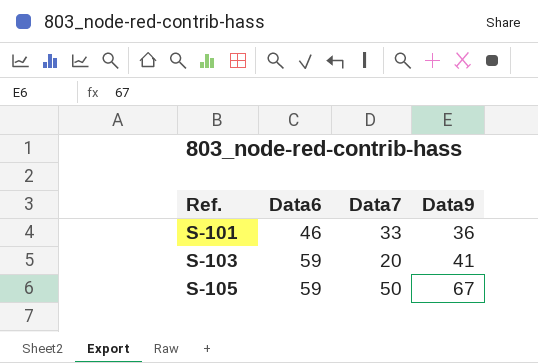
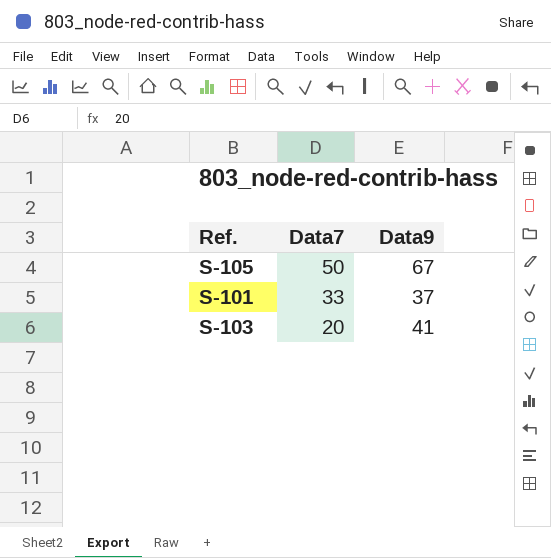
row order: Ref. ascending -> Data7 descending
column Data6 | position: 2 -> none
S-101 | Data9: 36 -> 37

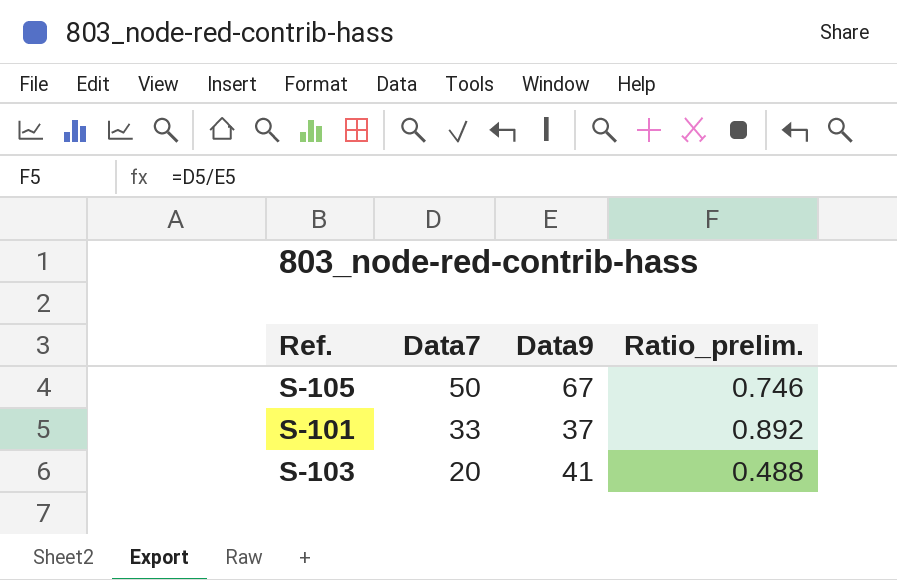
column Ratio_prelim. | formula: none -> [Data7] / [Data9]

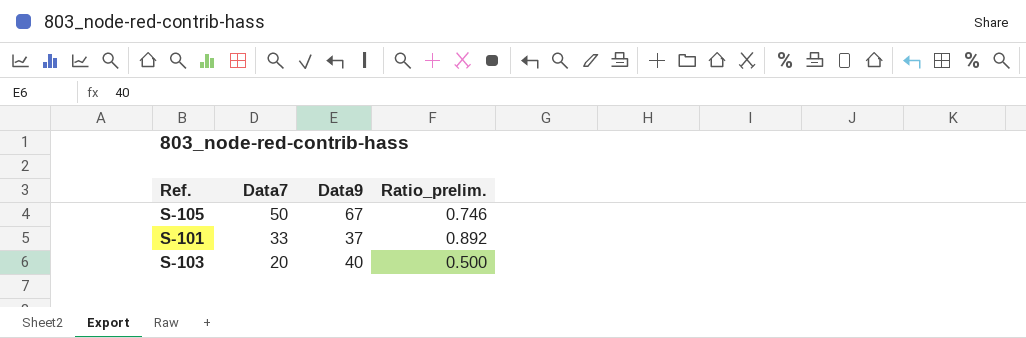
S-103 | Data9: 41 -> 40
S-103 | Ratio_prelim.: 0.488 -> 0.500

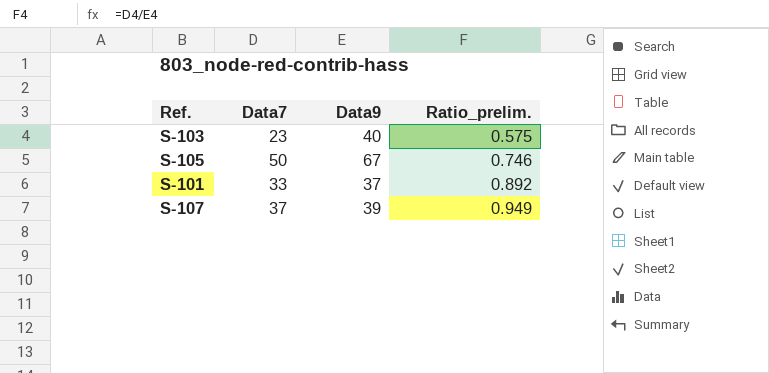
row order: Data7 descending -> Ratio_prelim. ascending
S-103 | Data7: 20 -> 23
S-103 | Ratio_prelim.: 0.500 -> 0.575
row S-107: none -> 37 | 39 | 0.949

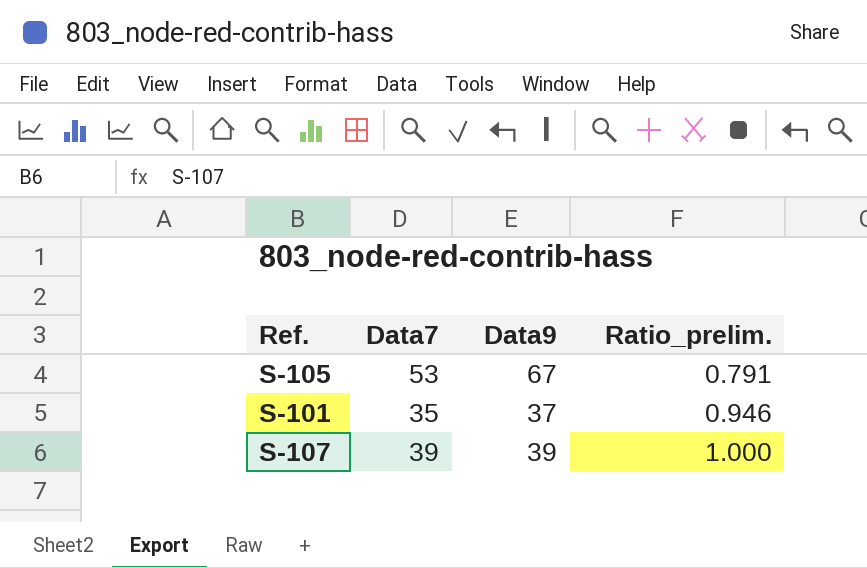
row S-103: 23 | 40 | 0.575 -> none
S-105 | Data7: 50 -> 53
S-105 | Ratio_prelim.: 0.746 -> 0.791
S-101 | Data7: 33 -> 35
S-101 | Ratio_prelim.: 0.892 -> 0.946
S-107 | Data7: 37 -> 39
S-107 | Ratio_prelim.: 0.949 -> 1.000

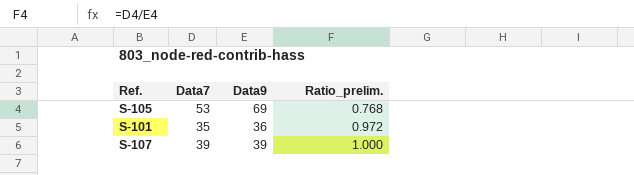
S-105 | Data9: 67 -> 69
S-105 | Ratio_prelim.: 0.791 -> 0.768
S-101 | Data9: 37 -> 36
S-101 | Ratio_prelim.: 0.946 -> 0.972

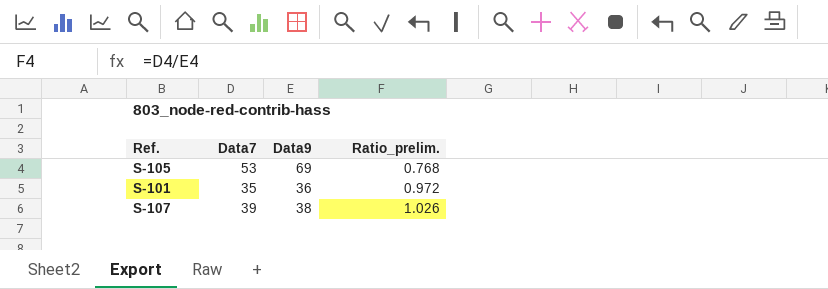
S-107 | Data9: 39 -> 38
S-107 | Ratio_prelim.: 1.000 -> 1.026

